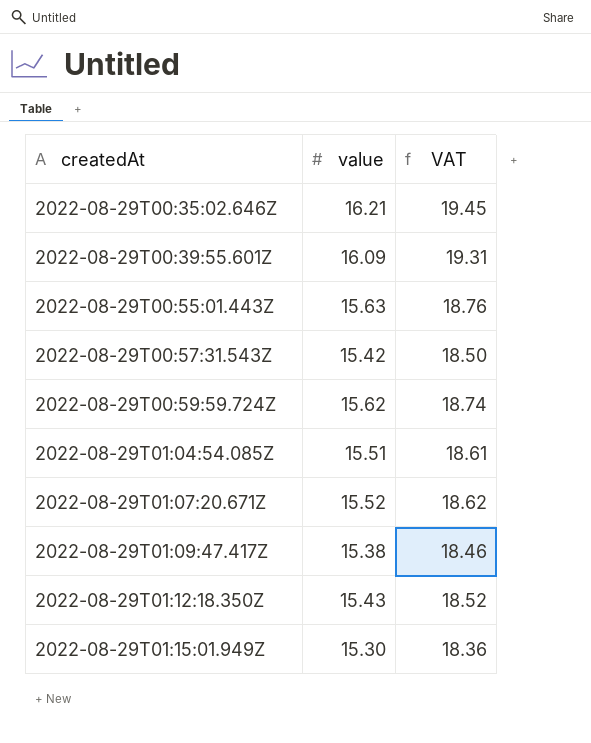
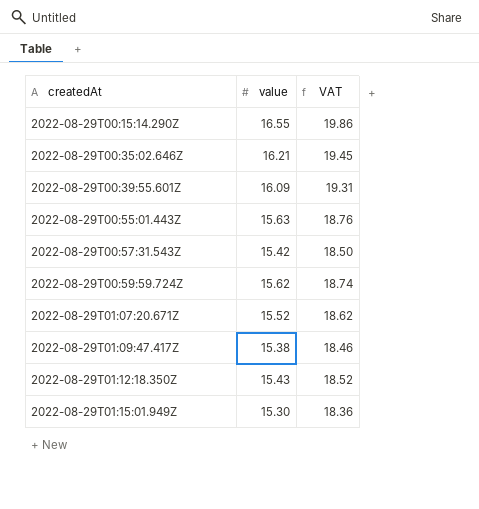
row 2022-08-29T01:04:54.085Z: 15.51 | 18.61 -> none
row 2022-08-29T00:15:14.290Z: none -> 16.55 | 19.86

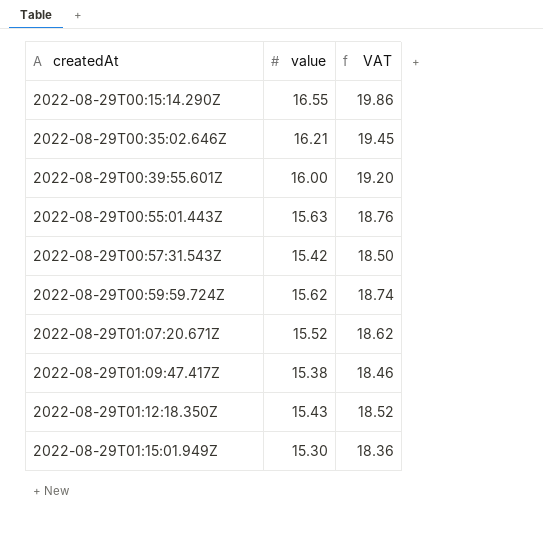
2022-08-29T00:39:55.601Z | value: 16.09 -> 16.00
2022-08-29T00:39:55.601Z | VAT: 19.31 -> 19.20

